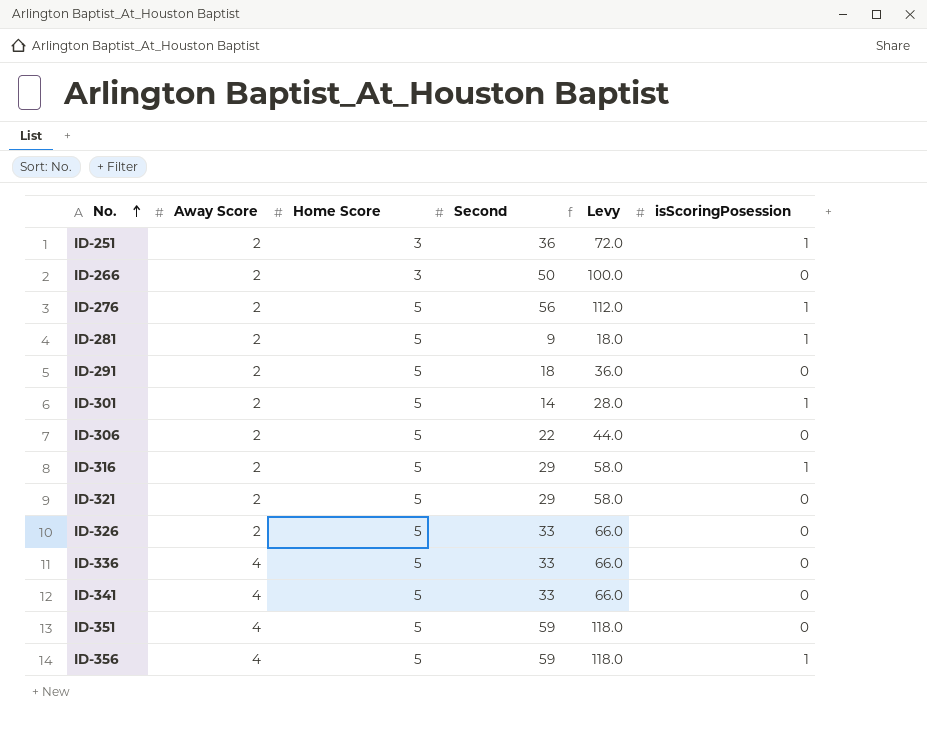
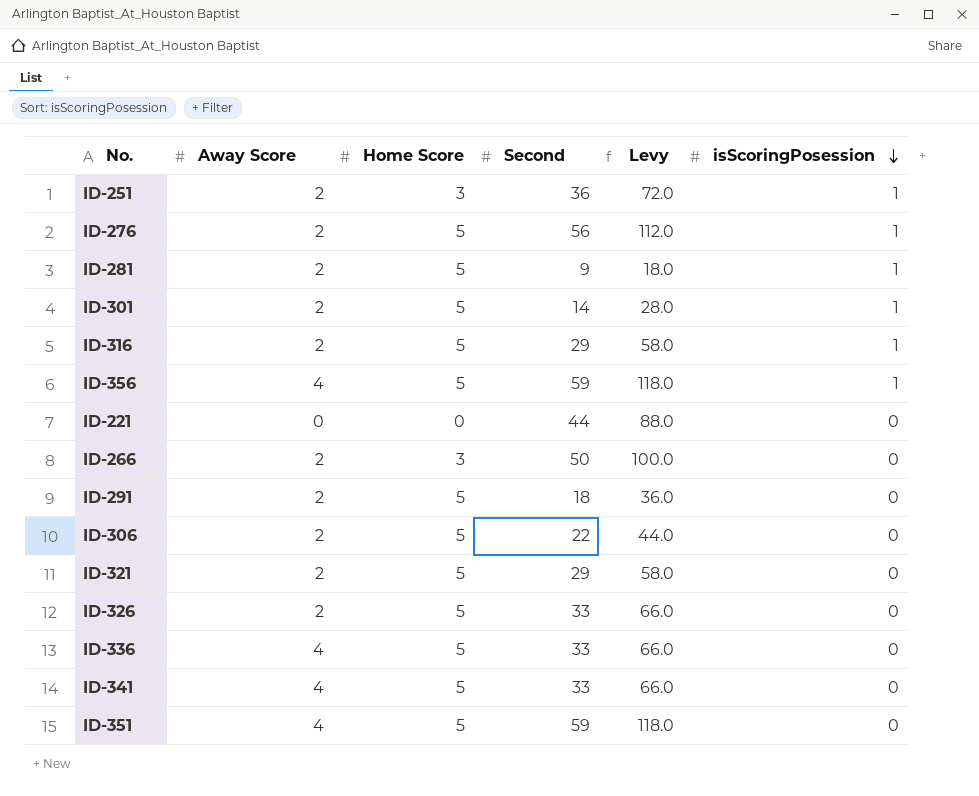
row order: No. ascending -> isScoringPosession descending
row ID-221: none -> 0 | 0 | 44 | 88.0 | 0

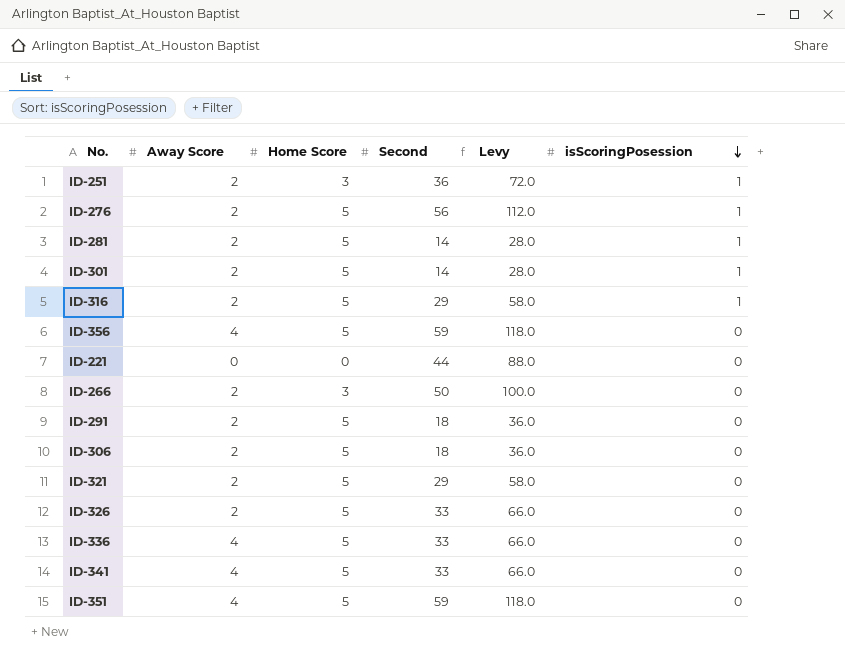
ID-281 | Second: 9 -> 14
ID-281 | Levy: 18.0 -> 28.0
ID-356 | isScoringPosession: 1 -> 0
ID-306 | Second: 22 -> 18
ID-306 | Levy: 44.0 -> 36.0

